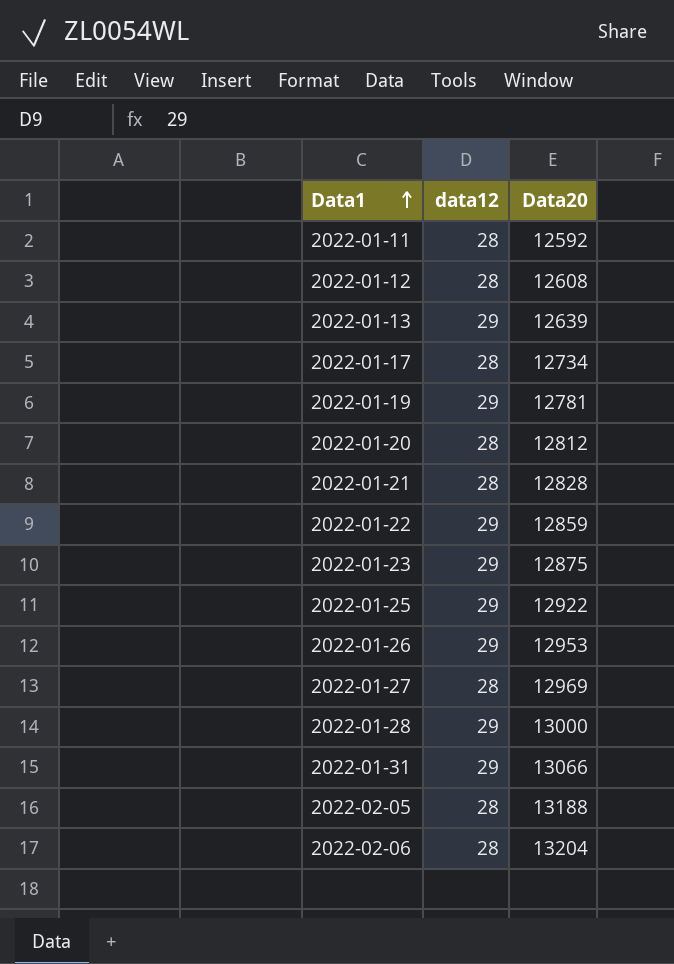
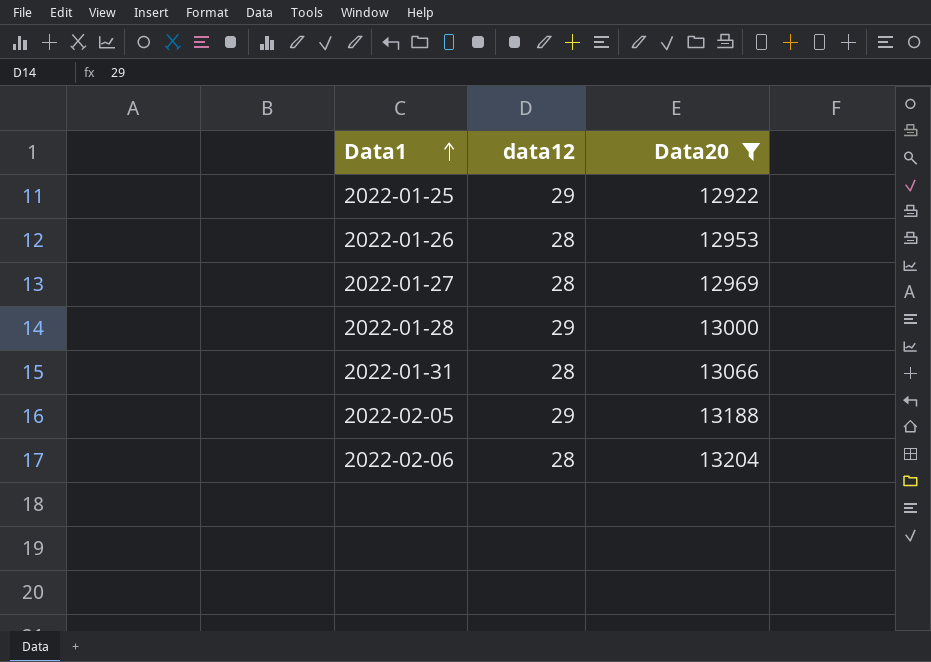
filter: none -> Data20 >= 12922
2022-01-26 | data12: 29 -> 28
2022-01-31 | data12: 29 -> 28
2022-02-05 | data12: 28 -> 29

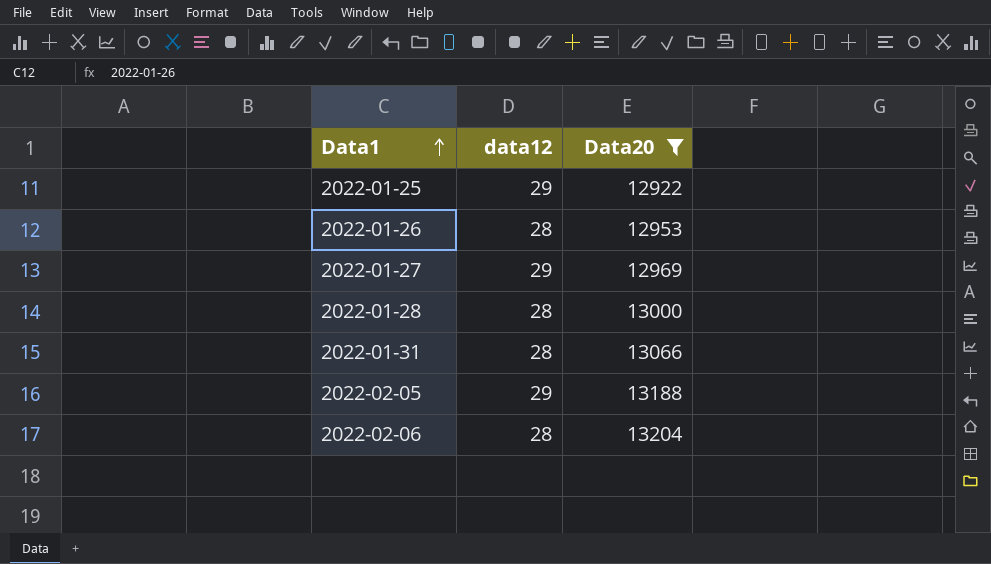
2022-01-27 | data12: 28 -> 29
2022-01-28 | data12: 29 -> 28

